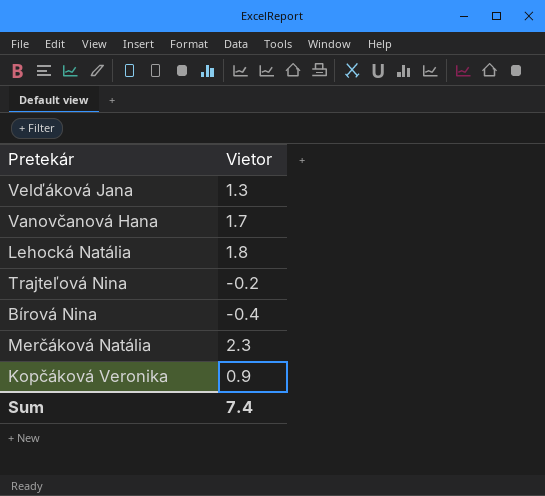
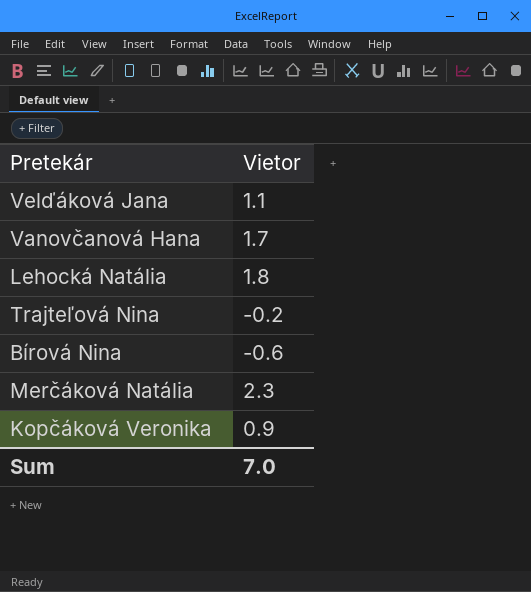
Velďáková Jana | Vietor: 1.3 -> 1.1
Bírová Nina | Vietor: -0.4 -> -0.6
Sum | Vietor: 7.4 -> 7.0

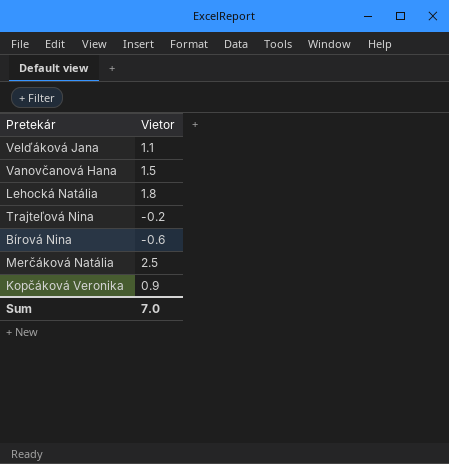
Vanovčanová Hana | Vietor: 1.7 -> 1.5
Merčáková Natália | Vietor: 2.3 -> 2.5

